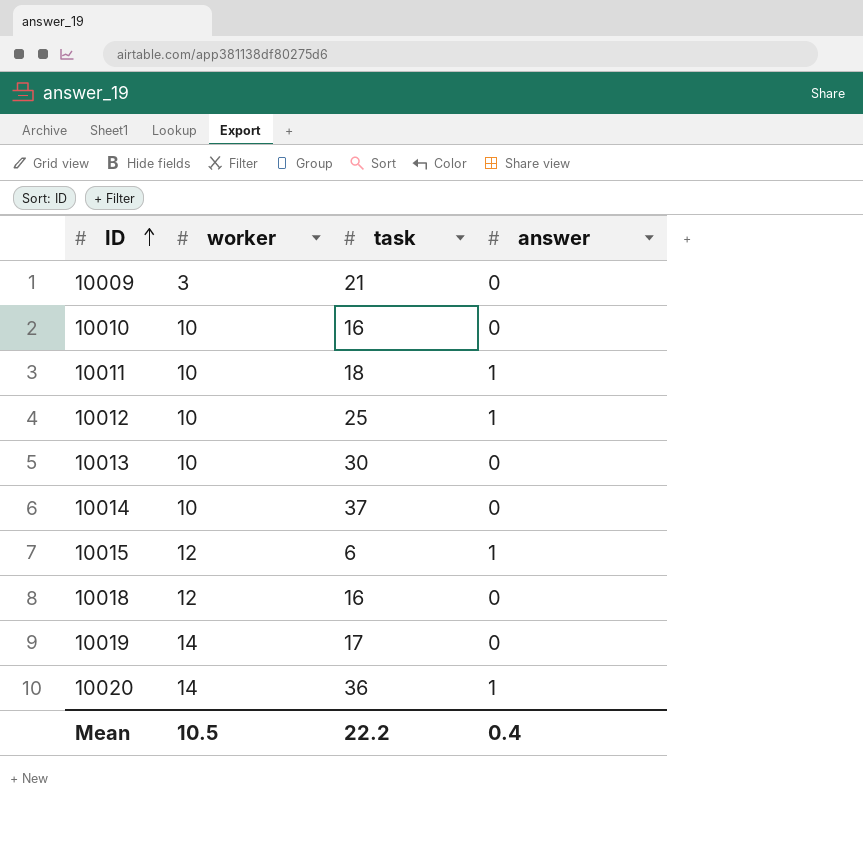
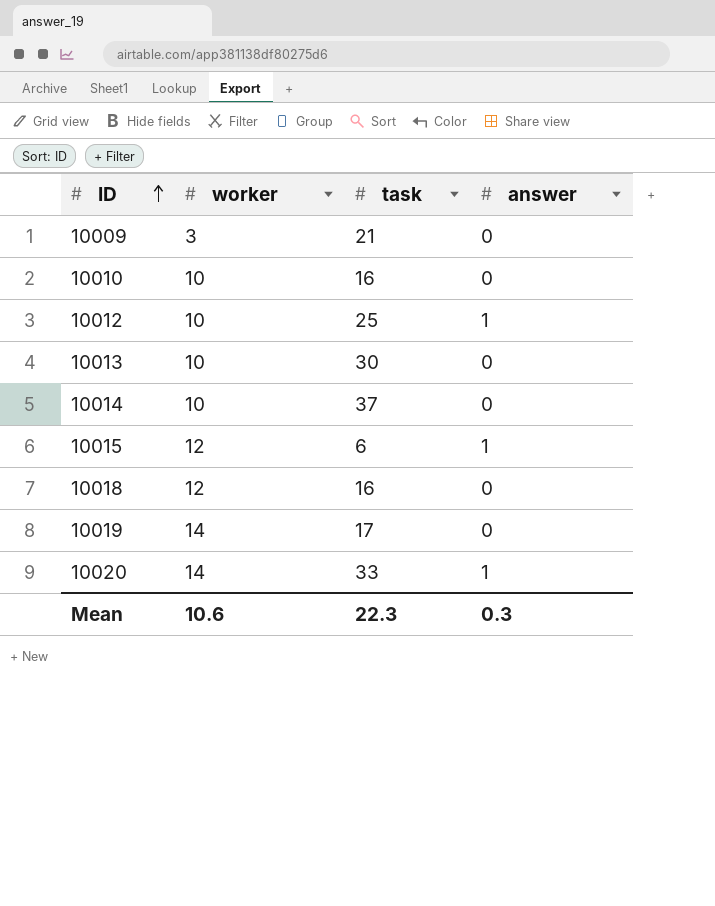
row 10011: 10 | 18 | 1 -> none
10020 | task: 36 -> 33
Mean | worker: 10.5 -> 10.6
Mean | task: 22.2 -> 22.3
Mean | answer: 0.4 -> 0.3

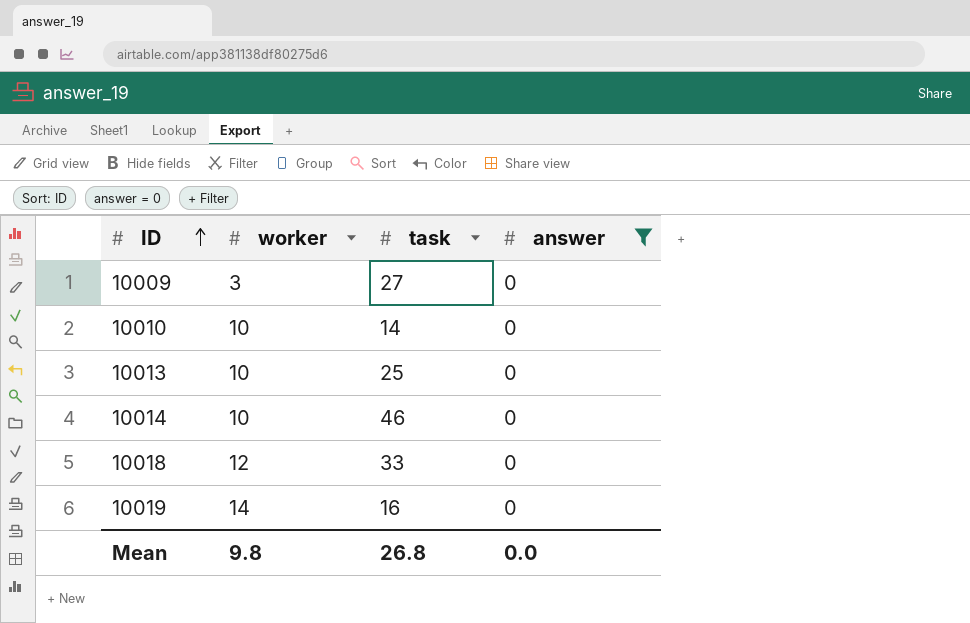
filter: none -> answer = 0
10009 | task: 21 -> 27
10010 | task: 16 -> 14
10013 | task: 30 -> 25
10014 | task: 37 -> 46
10018 | task: 16 -> 33
10019 | task: 17 -> 16
Mean | worker: 10.6 -> 9.8
Mean | task: 22.3 -> 26.8
Mean | answer: 0.3 -> 0.0

